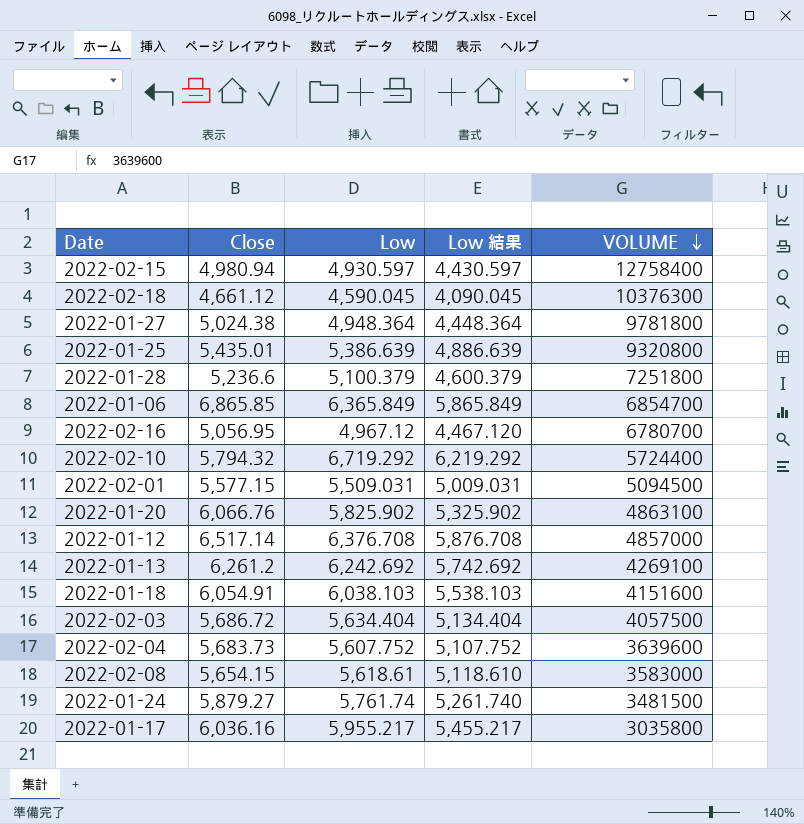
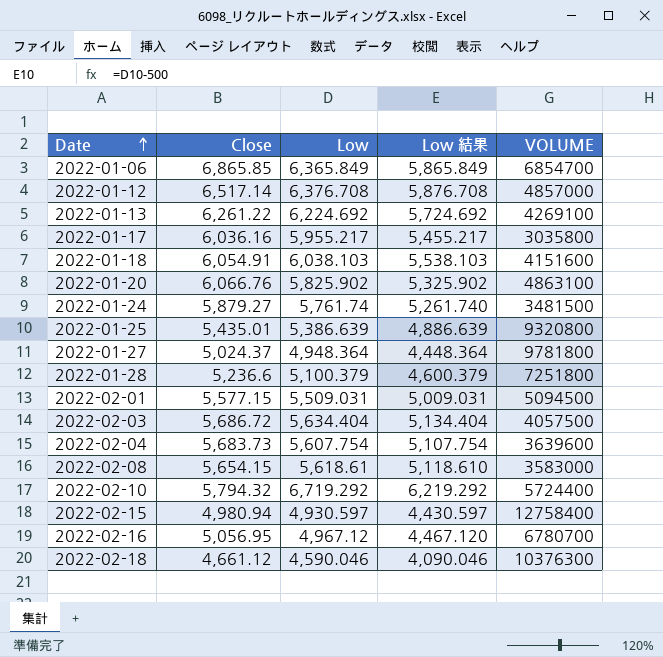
row order: VOLUME descending -> Date ascending
2022-01-13 | Close: 6,261.2 -> 6,261.22
2022-01-13 | Low: 6,242.692 -> 6,224.692
2022-01-13 | Low 結果: 5,742.692 -> 5,724.692
2022-01-27 | Close: 5,024.38 -> 5,024.37
2022-02-04 | Low: 5,607.752 -> 5,607.754
2022-02-04 | Low 結果: 5,107.752 -> 5,107.754
2022-02-18 | Low: 4,590.045 -> 4,590.046
2022-02-18 | Low 結果: 4,090.045 -> 4,090.046

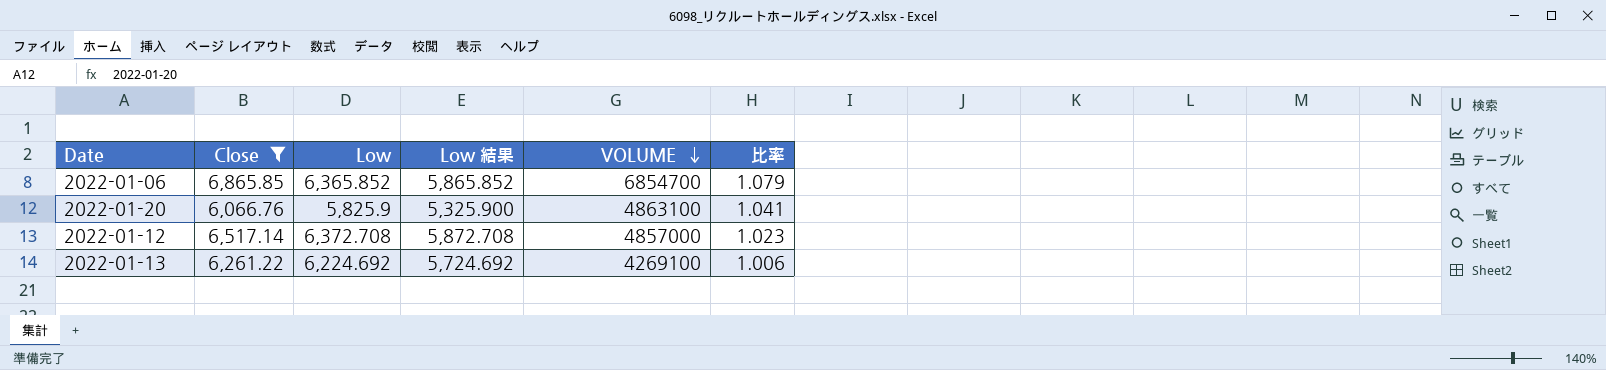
filter: none -> Close >= 6,066.76
row order: Date ascending -> VOLUME descending
column 比率 | formula: none -> [Close] / [Low]
2022-01-06 | Low: 6,365.849 -> 6,365.852
2022-01-06 | Low 結果: 5,865.849 -> 5,865.852
2022-01-20 | Low: 5,825.902 -> 5,825.9
2022-01-20 | Low 結果: 5,325.902 -> 5,325.900
2022-01-12 | Low: 6,376.708 -> 6,372.708
2022-01-12 | Low 結果: 5,876.708 -> 5,872.708

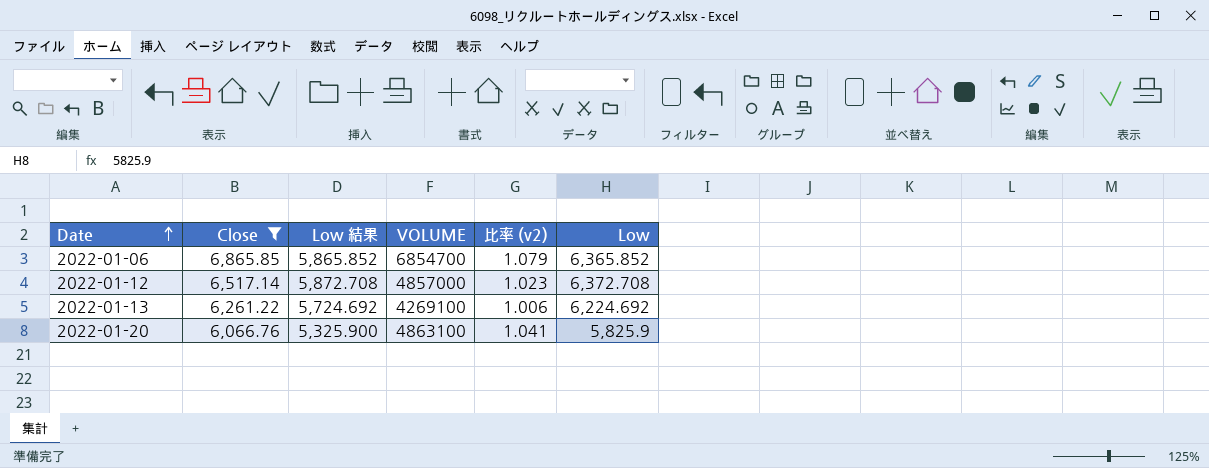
row order: VOLUME descending -> Date ascending
column name: 比率 -> 比率 (v2)
column Low | position: 3 -> 6

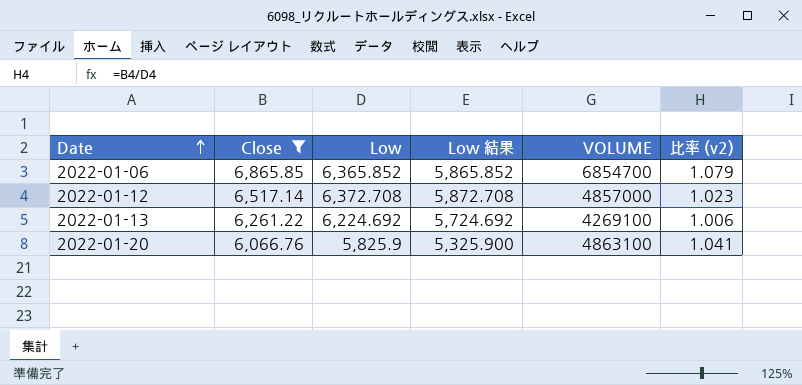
column Low | position: 6 -> 3

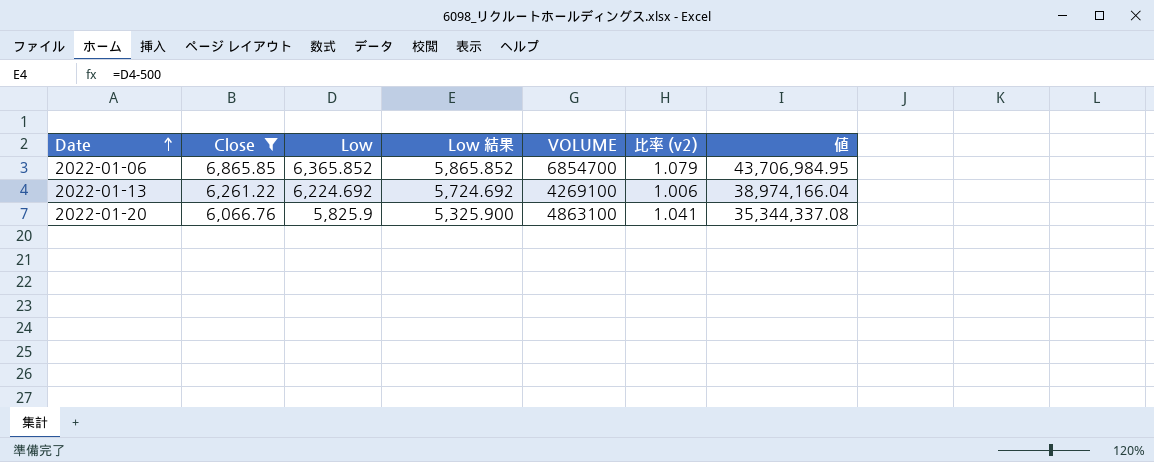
column 値 | formula: none -> [Close] * [Low]
row 2022-01-12: 6,517.14 | 6,372.708 | 5,872.708 | 4857000 | 1.023 -> none

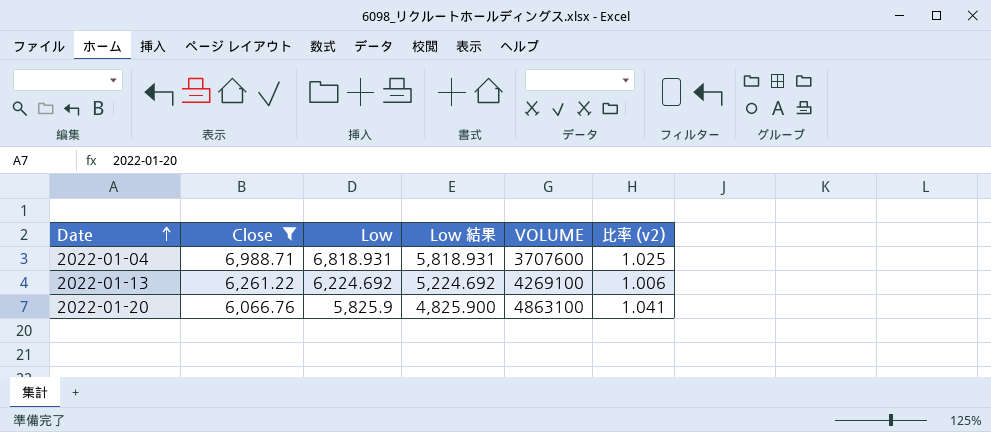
column 値 | formula: [Close] * [Low] -> none
column Low 結果 | formula: [Low] - 500 -> [Low] - 1000
row 2022-01-06: 6,865.85 | 6,365.852 | 5,865.852 | 6854700 | 1.079 | 43,706,984.95 -> none
row 2022-01-04: none -> 6,988.71 | 6,818.931 | 5,818.931 | 3707600 | 1.025

